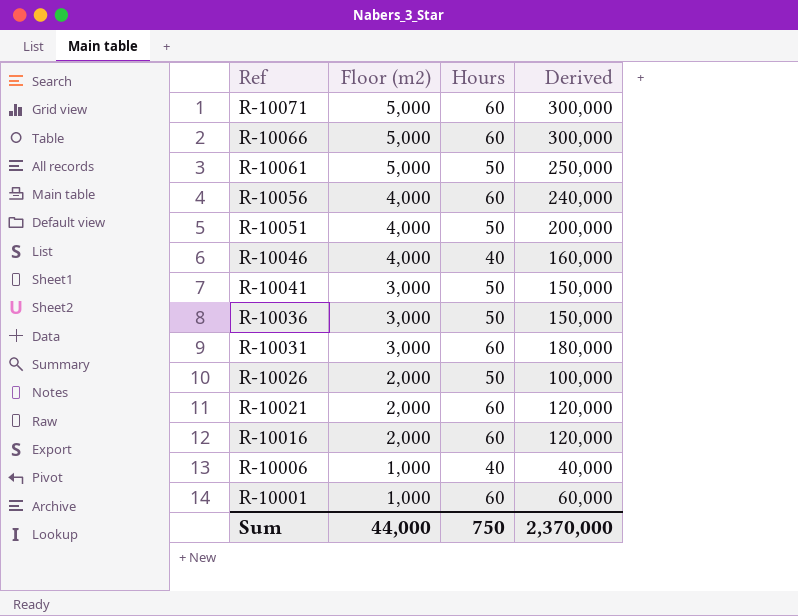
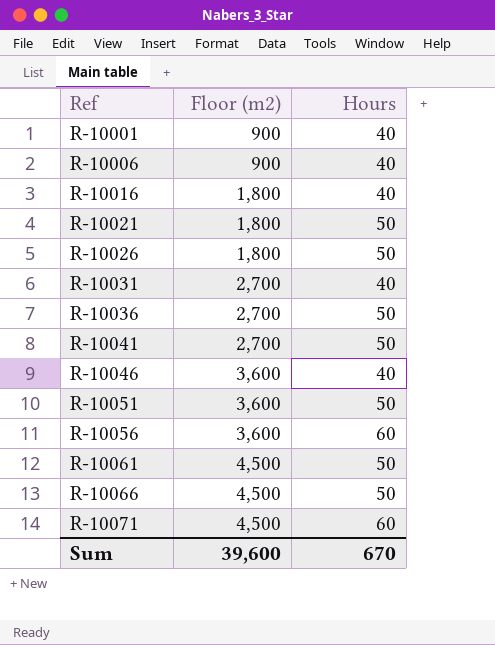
row order: Ref descending -> Ref ascending
column Derived | formula: [Floor (m2)] * [Hours] -> none
R-10001 | Floor (m2): 1,000 -> 900
R-10001 | Hours: 60 -> 40
R-10006 | Floor (m2): 1,000 -> 900
R-10016 | Floor (m2): 2,000 -> 1,800
R-10016 | Hours: 60 -> 40
R-10021 | Floor (m2): 2,000 -> 1,800
R-10021 | Hours: 60 -> 50
R-10026 | Floor (m2): 2,000 -> 1,800
R-10031 | Floor (m2): 3,000 -> 2,700
R-10031 | Hours: 60 -> 40
R-10036 | Floor (m2): 3,000 -> 2,700
R-10041 | Floor (m2): 3,000 -> 2,700
R-10046 | Floor (m2): 4,000 -> 3,600
R-10051 | Floor (m2): 4,000 -> 3,600
R-10056 | Floor (m2): 4,000 -> 3,600
R-10061 | Floor (m2): 5,000 -> 4,500
R-10066 | Floor (m2): 5,000 -> 4,500
R-10066 | Hours: 60 -> 50
R-10071 | Floor (m2): 5,000 -> 4,500
Sum | Floor (m2): 44,000 -> 39,600
Sum | Hours: 750 -> 670

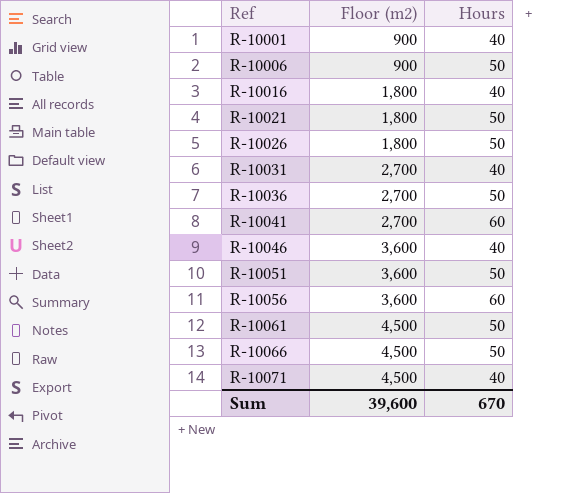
R-10006 | Hours: 40 -> 50
R-10041 | Hours: 50 -> 60
R-10071 | Hours: 60 -> 40

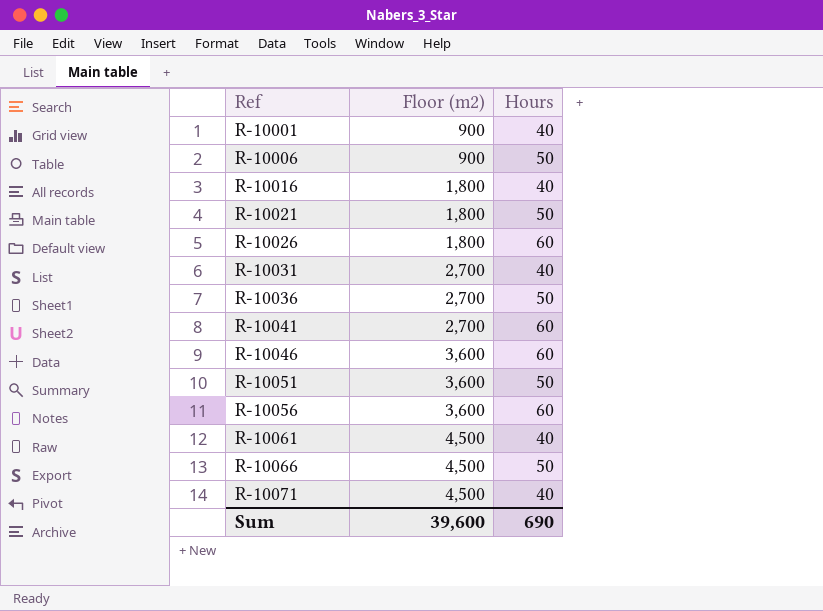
R-10026 | Hours: 50 -> 60
R-10046 | Hours: 40 -> 60
R-10061 | Hours: 50 -> 40
Sum | Hours: 670 -> 690

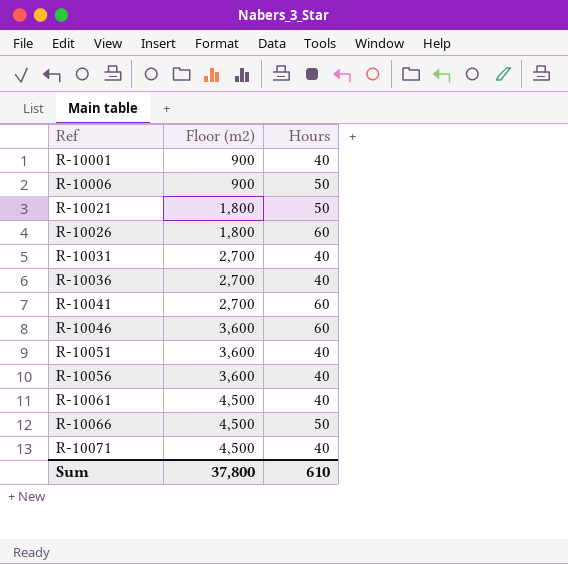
row R-10016: 1,800 | 40 -> none
R-10036 | Hours: 50 -> 40
R-10051 | Hours: 50 -> 40
R-10056 | Hours: 60 -> 40
Sum | Floor (m2): 39,600 -> 37,800
Sum | Hours: 690 -> 610

